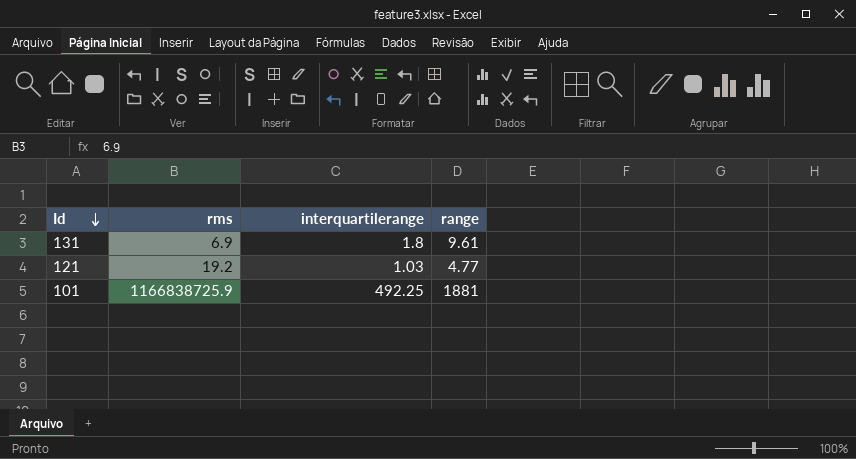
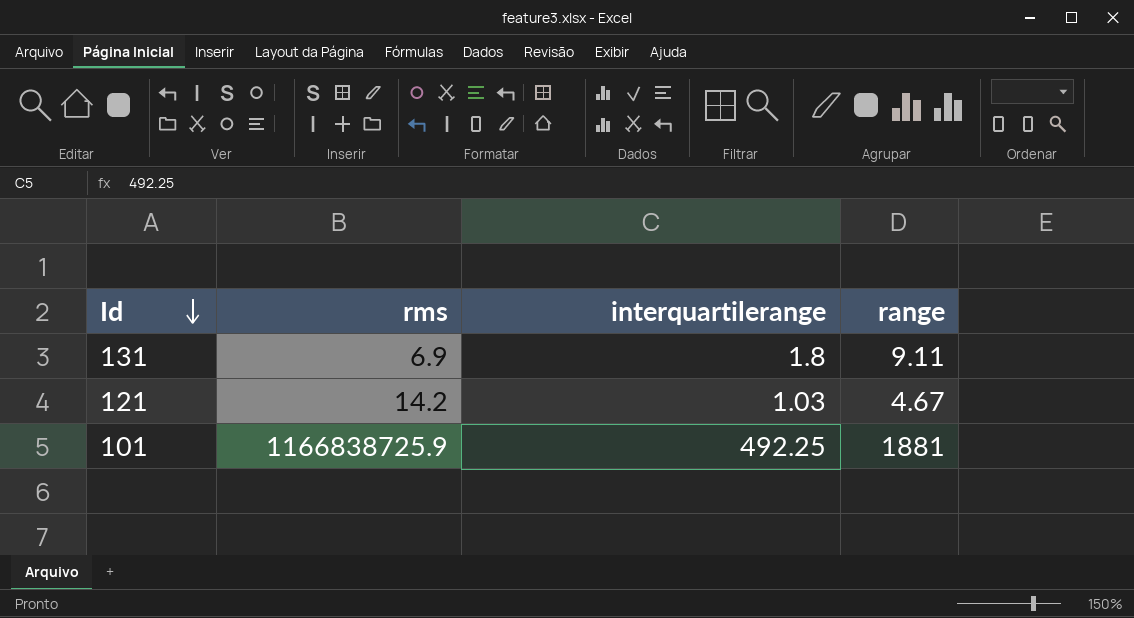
131 | range: 9.61 -> 9.11
121 | rms: 19.2 -> 14.2
121 | range: 4.77 -> 4.67

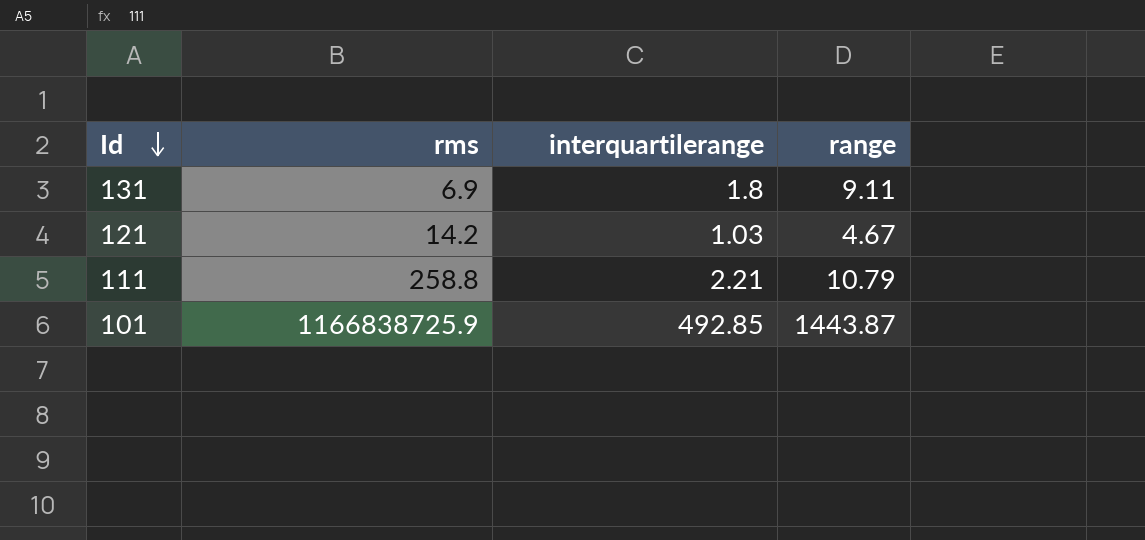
row 111: none -> 258.8 | 2.21 | 10.79
101 | interquartilerange: 492.25 -> 492.85
101 | range: 1881 -> 1443.87

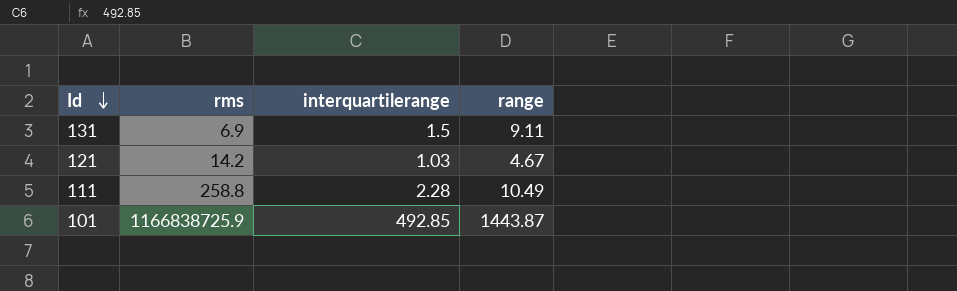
131 | interquartilerange: 1.8 -> 1.5
111 | interquartilerange: 2.21 -> 2.28
111 | range: 10.79 -> 10.49

